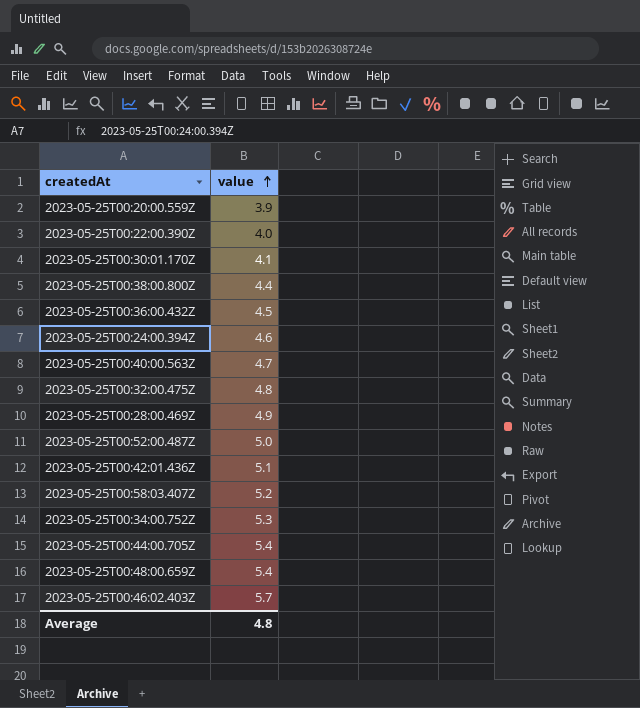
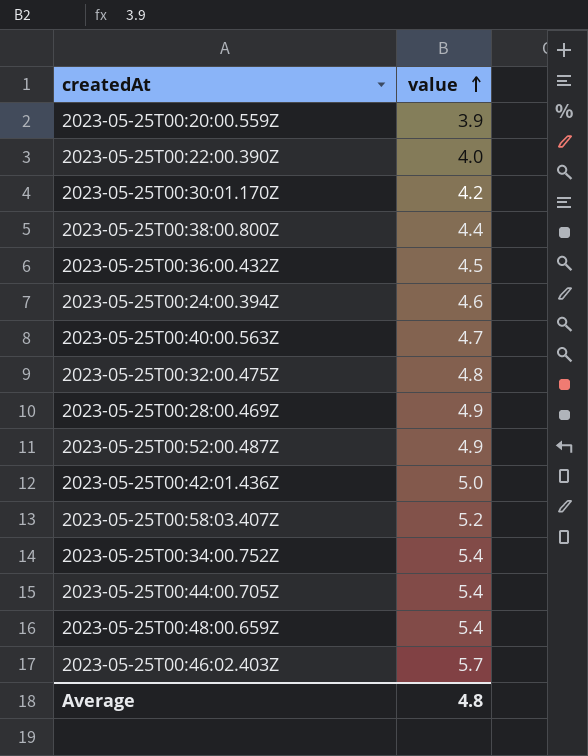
2023-05-25T00:30:01.170Z | value: 4.1 -> 4.2
2023-05-25T00:52:00.487Z | value: 5.0 -> 4.9
2023-05-25T00:42:01.436Z | value: 5.1 -> 5.0
2023-05-25T00:34:00.752Z | value: 5.3 -> 5.4

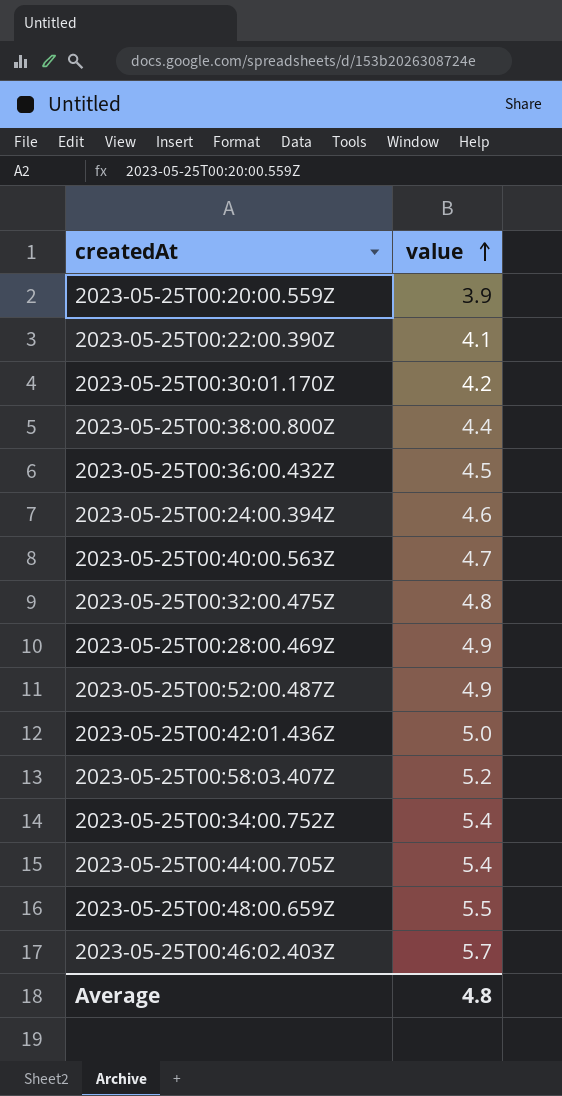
2023-05-25T00:22:00.390Z | value: 4.0 -> 4.1
2023-05-25T00:48:00.659Z | value: 5.4 -> 5.5

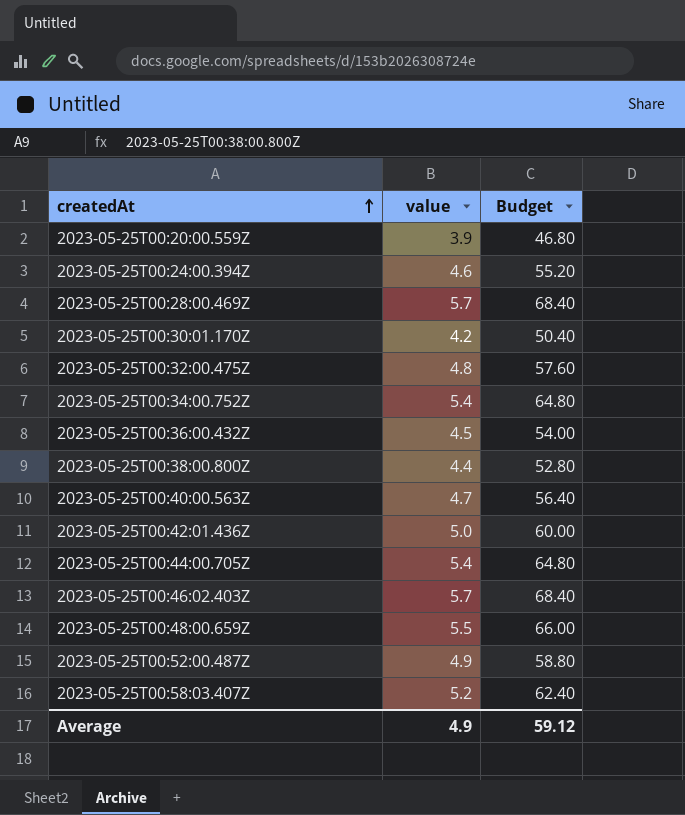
row order: value ascending -> createdAt ascending
column Budget | formula: none -> [value] * 12
row 2023-05-25T00:22:00.390Z: 4.1 -> none
2023-05-25T00:28:00.469Z | value: 4.9 -> 5.7
Average | value: 4.8 -> 4.9

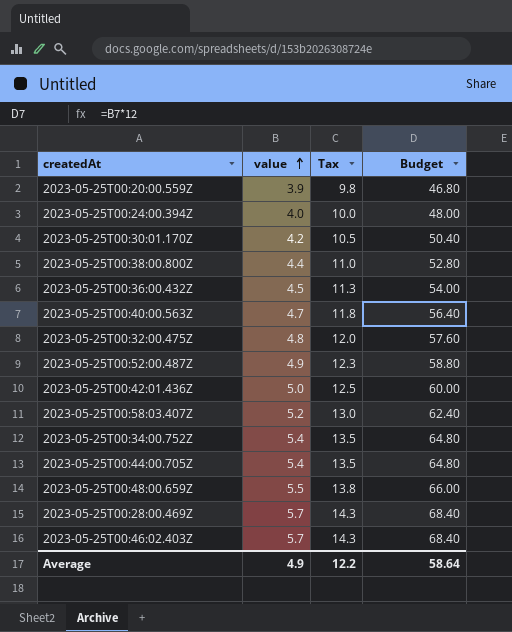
row order: createdAt ascending -> value ascending
column Tax | formula: none -> [value] * 2.5
2023-05-25T00:24:00.394Z | value: 4.6 -> 4.0
2023-05-25T00:24:00.394Z | Budget: 55.20 -> 48.00
Average | Budget: 59.12 -> 58.64

